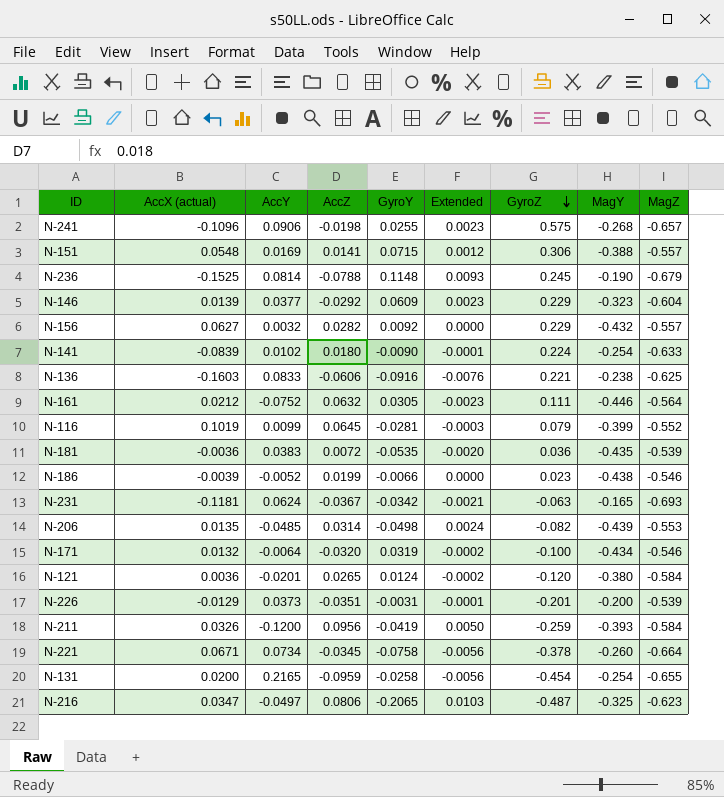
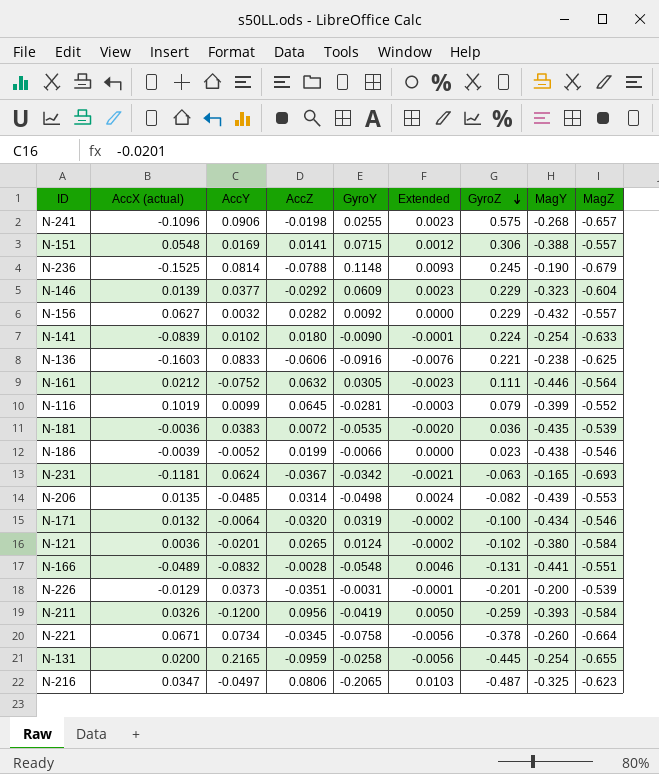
N-121 | GyroZ: -0.120 -> -0.102
row N-166: none -> -0.0489 | -0.0832 | -0.0028 | -0.0548 | 0.0046 | -0.131 | -0.441 | -0.551
N-131 | GyroZ: -0.454 -> -0.445

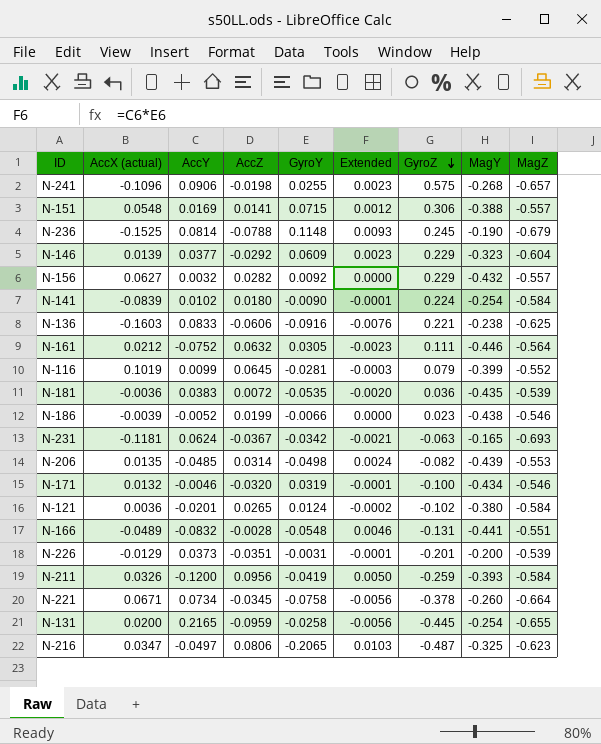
N-141 | MagZ: -0.633 -> -0.584
N-171 | AccY: -0.0064 -> -0.0046
N-171 | Extended: -0.0002 -> -0.0001

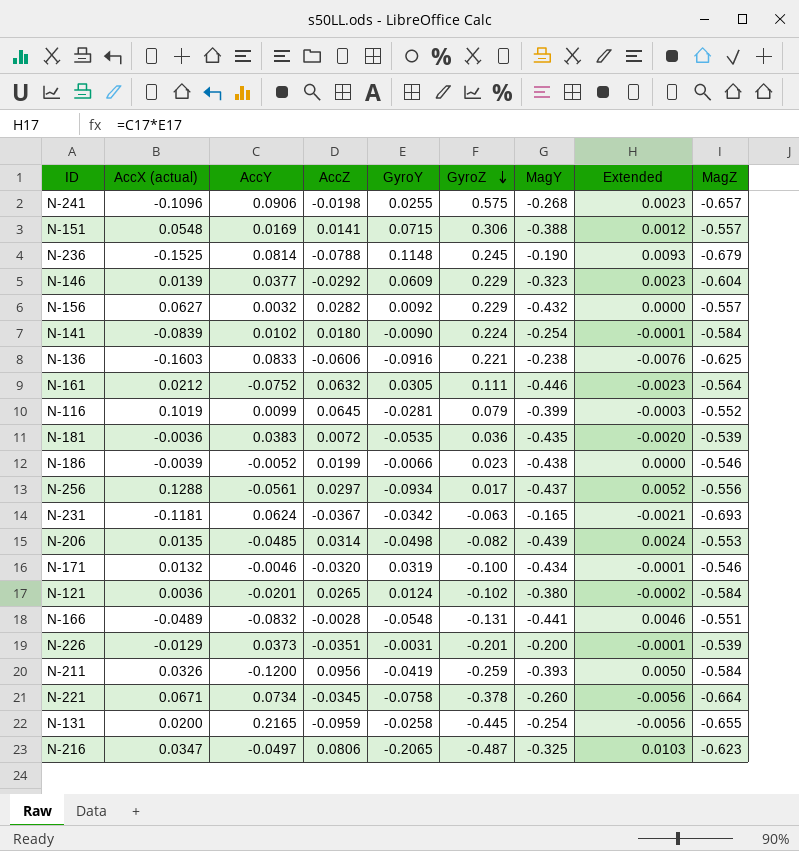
column Extended | position: 6 -> 8
row N-256: none -> 0.1288 | -0.0561 | 0.0297 | -0.0934 | 0.017 | -0.437 | 0.0052 | -0.556

